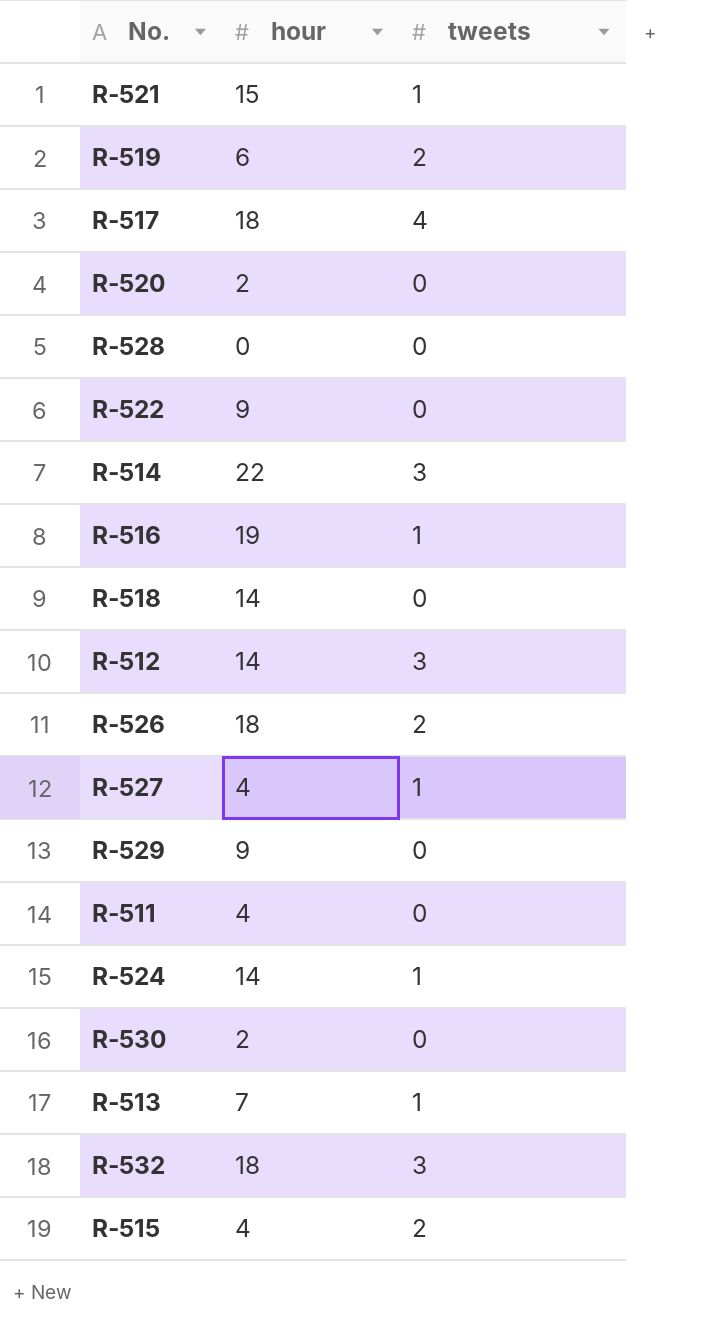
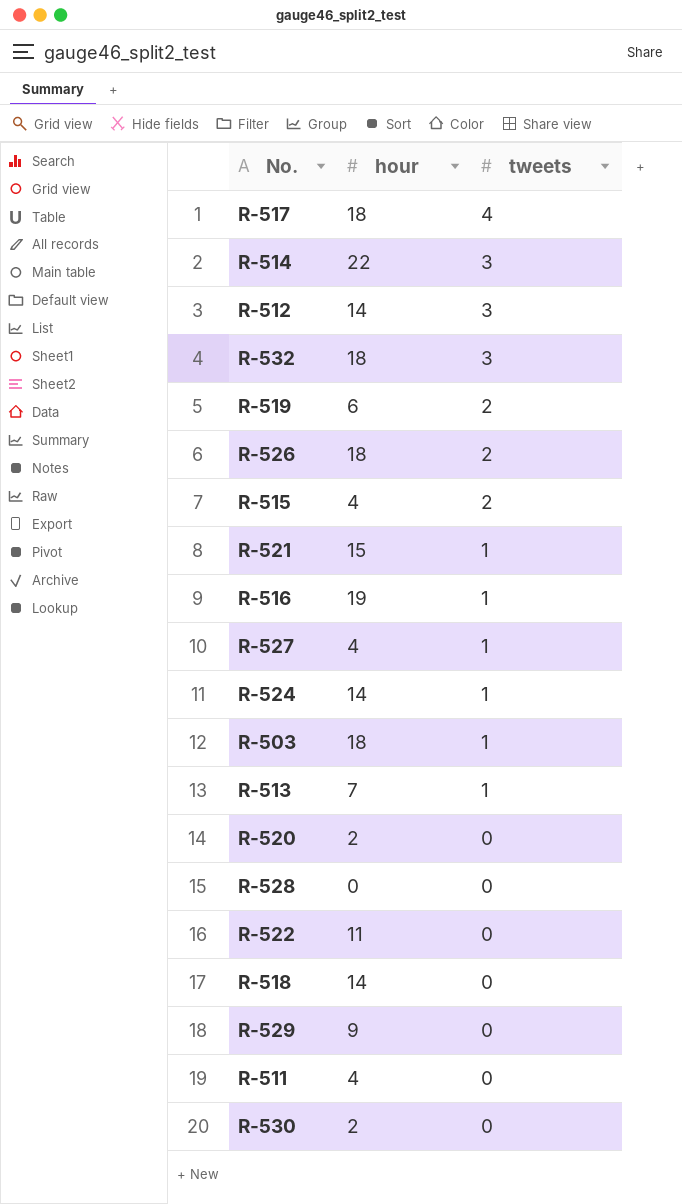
row order: none -> tweets descending
row R-503: none -> 18 | 1
R-522 | hour: 9 -> 11

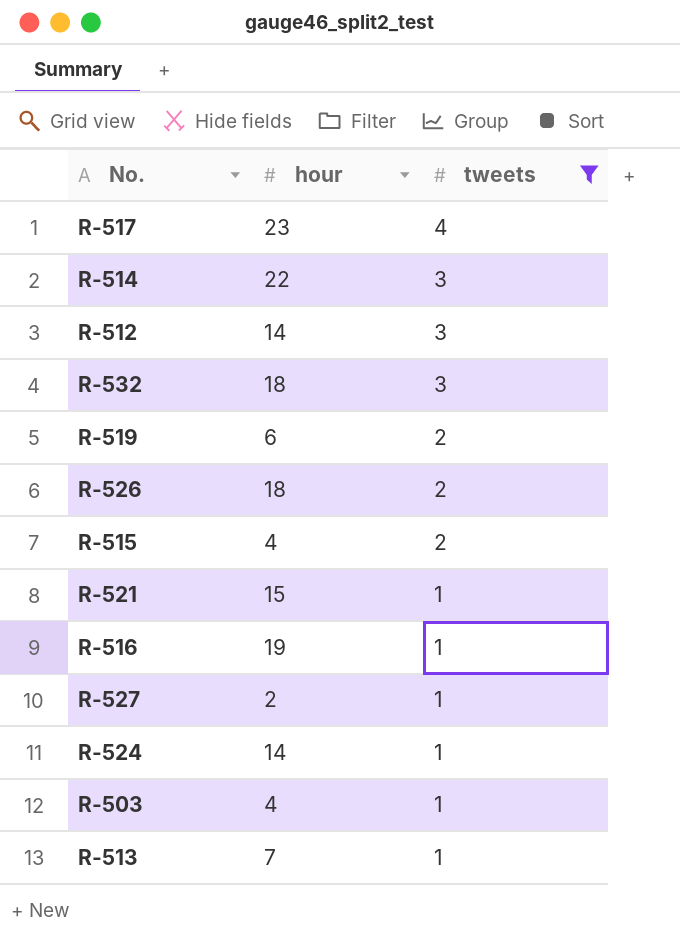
filter: none -> tweets != 0
R-517 | hour: 18 -> 23
R-527 | hour: 4 -> 2
R-503 | hour: 18 -> 4

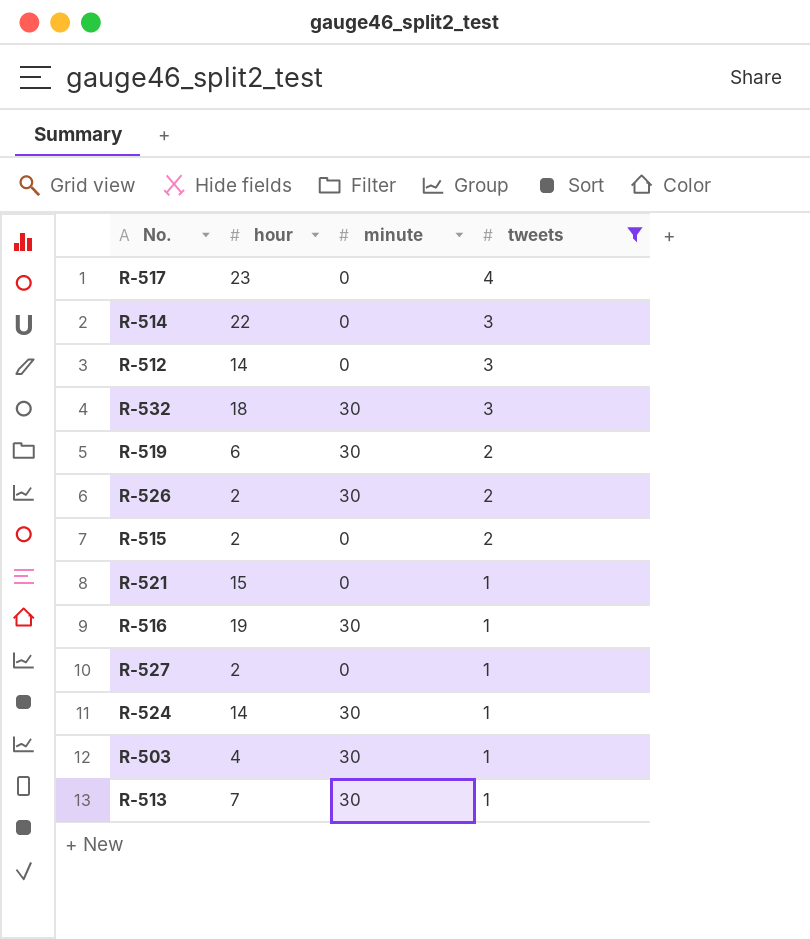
column minute | position: none -> 3
R-526 | hour: 18 -> 2
R-515 | hour: 4 -> 2

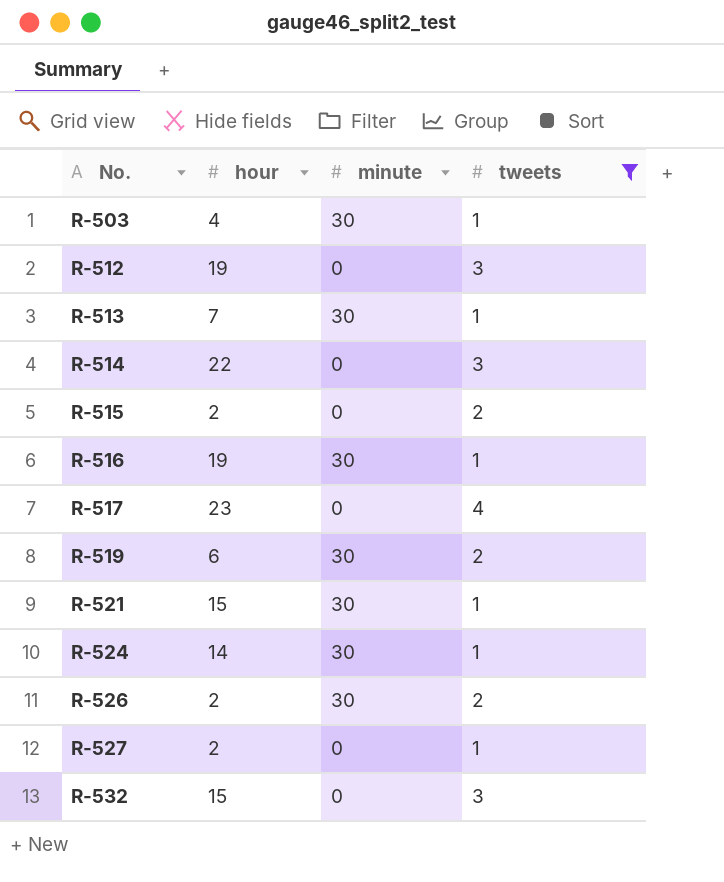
row order: tweets descending -> No. ascending
R-512 | hour: 14 -> 19
R-521 | minute: 0 -> 30
R-532 | hour: 18 -> 15
R-532 | minute: 30 -> 0

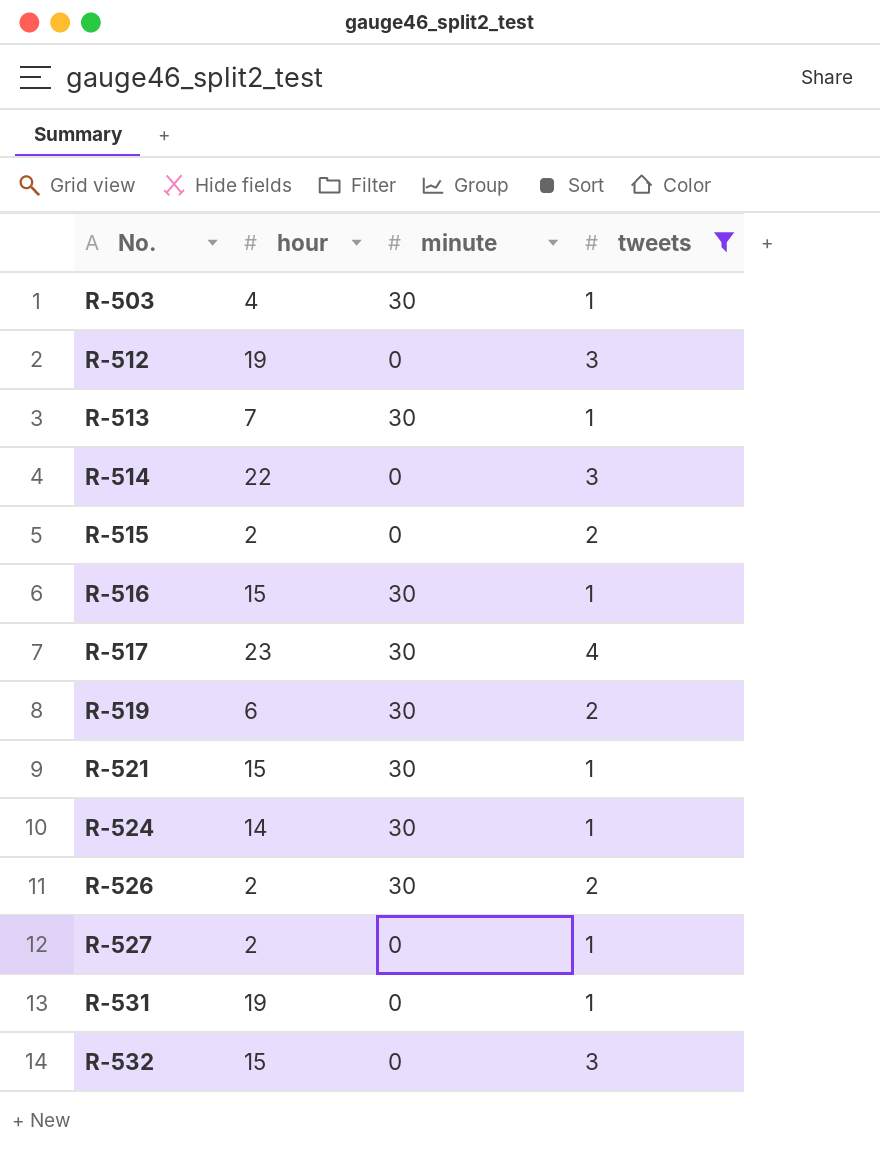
R-516 | hour: 19 -> 15
R-517 | minute: 0 -> 30
row R-531: none -> 19 | 0 | 1

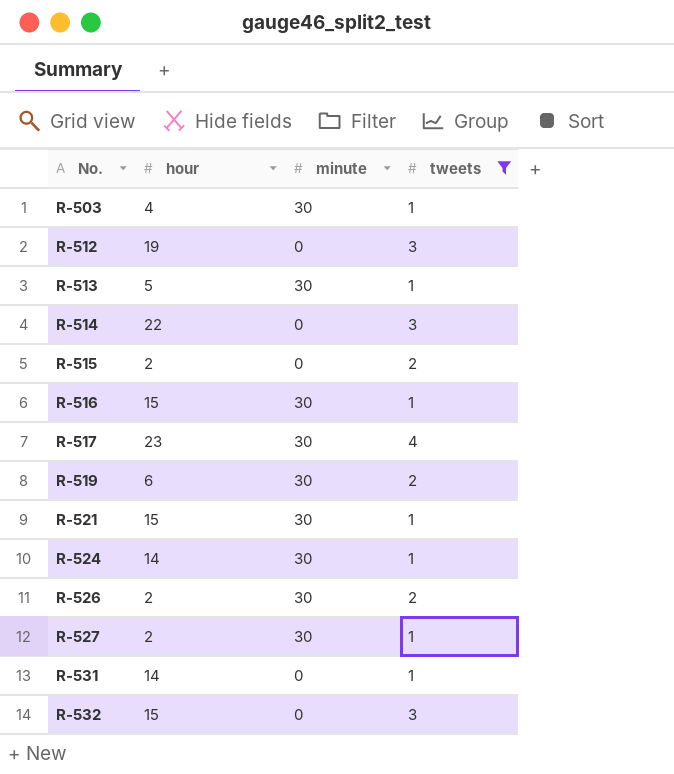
R-513 | hour: 7 -> 5
R-527 | minute: 0 -> 30
R-531 | hour: 19 -> 14

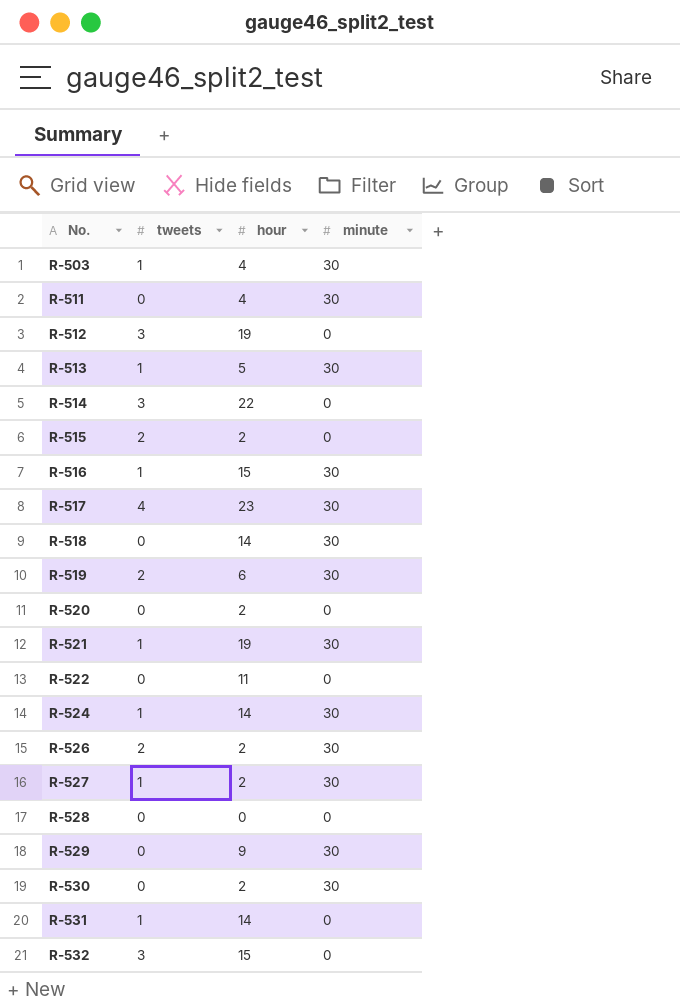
filter: tweets != 0 -> none
column tweets | position: 4 -> 2
R-521 | hour: 15 -> 19

